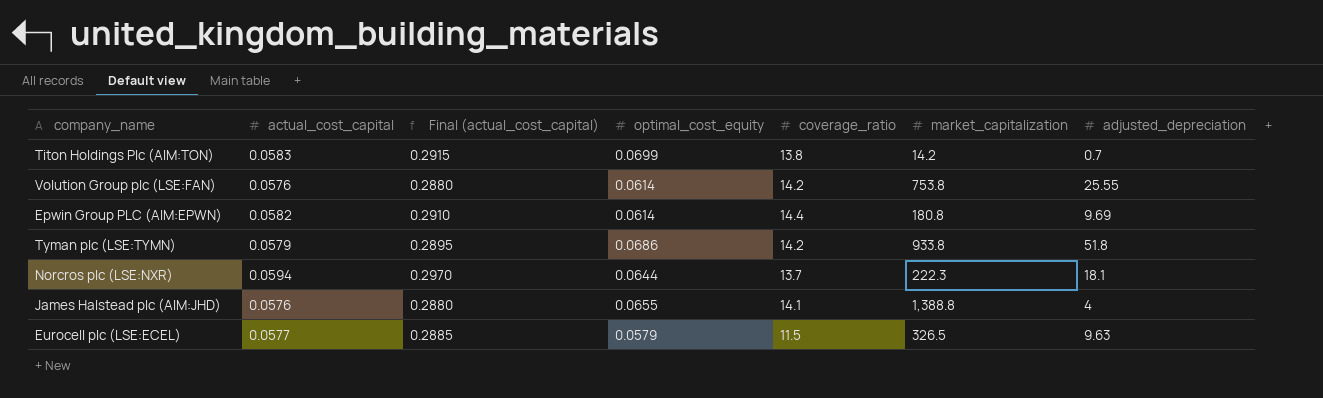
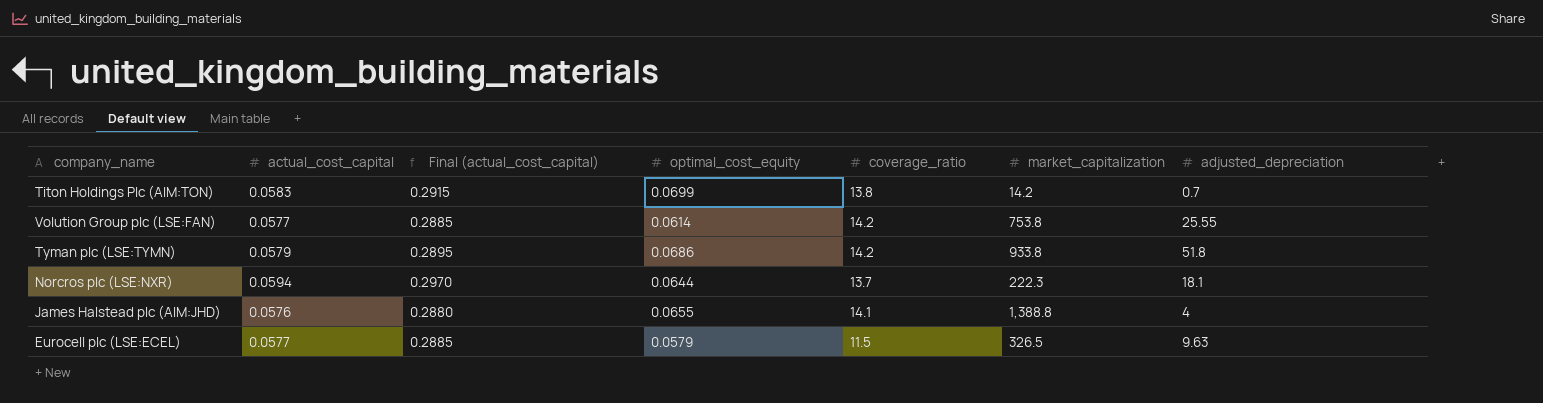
row Epwin Group PLC (AIM:EPWN): 0.0582 | 0.2910 | 0.0614 | 14.4 | 180.8 | 9.69 -> none
Volution Group plc (LSE:FAN) | actual_cost_capital: 0.0576 -> 0.0577
Volution Group plc (LSE:FAN) | Final (actual_cost_capital): 0.2880 -> 0.2885

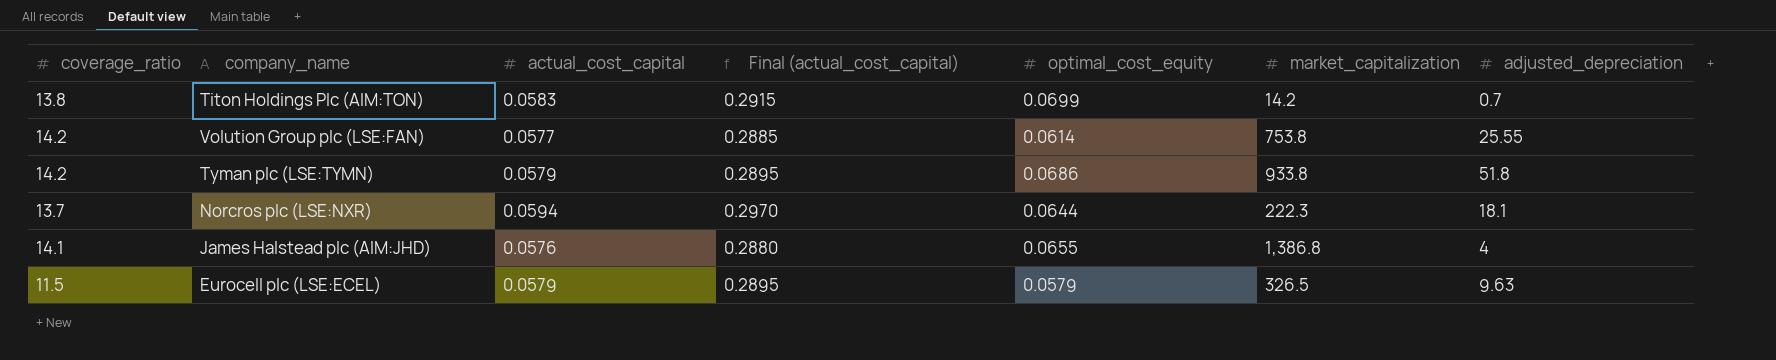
column coverage_ratio | position: 5 -> 1
James Halstead plc (AIM:JHD) | market_capitalization: 1,388.8 -> 1,386.8
Eurocell plc (LSE:ECEL) | actual_cost_capital: 0.0577 -> 0.0579
Eurocell plc (LSE:ECEL) | Final (actual_cost_capital): 0.2885 -> 0.2895

